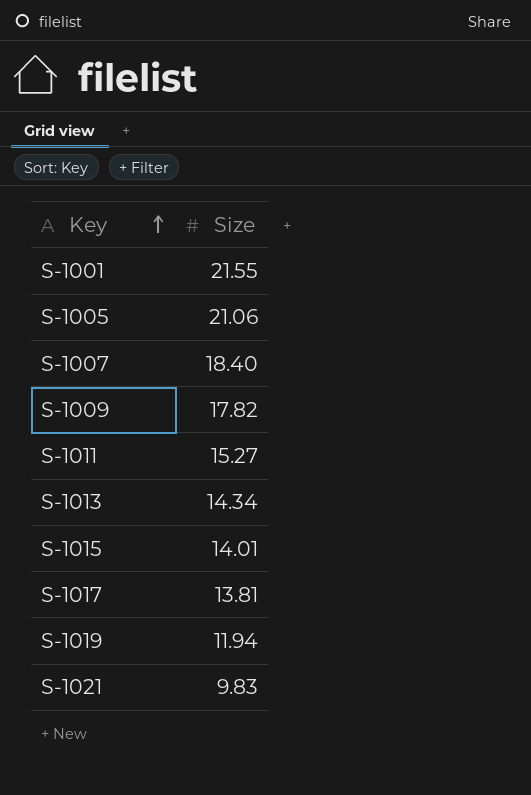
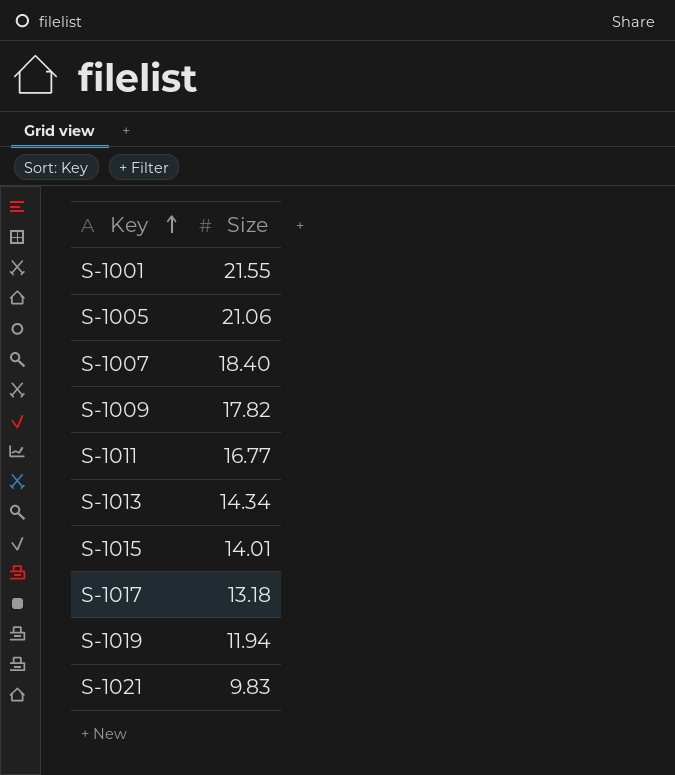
S-1011 | Size: 15.27 -> 16.77
S-1017 | Size: 13.81 -> 13.18

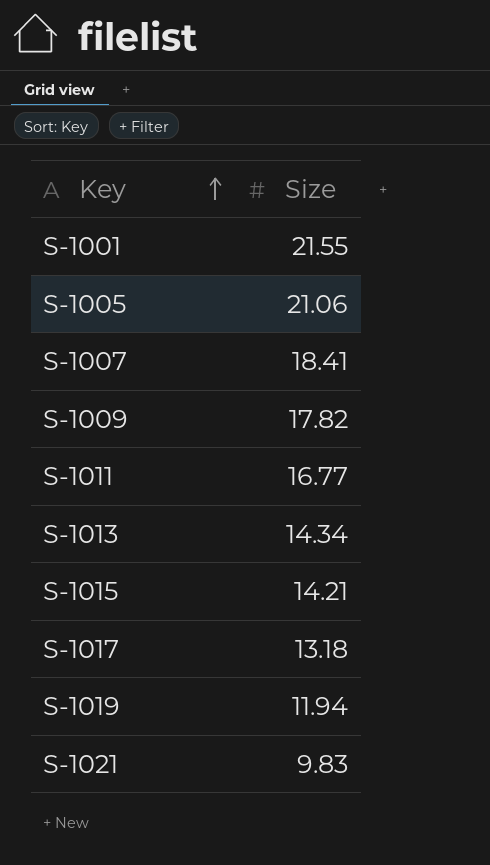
S-1007 | Size: 18.40 -> 18.41
S-1015 | Size: 14.01 -> 14.21

